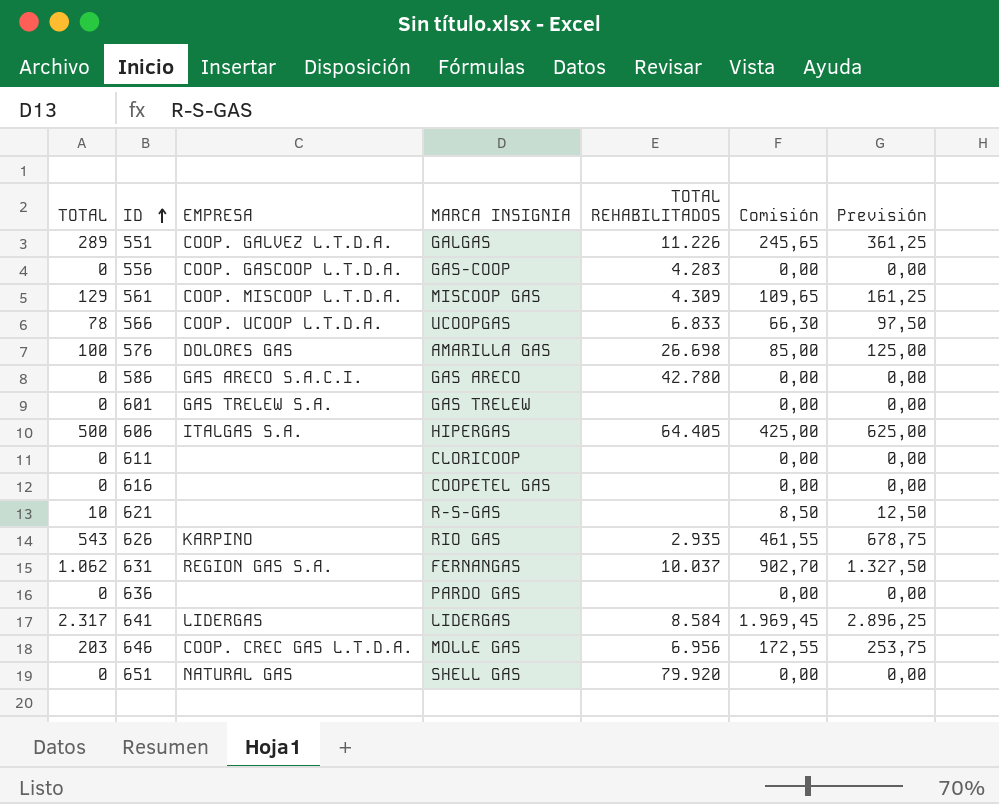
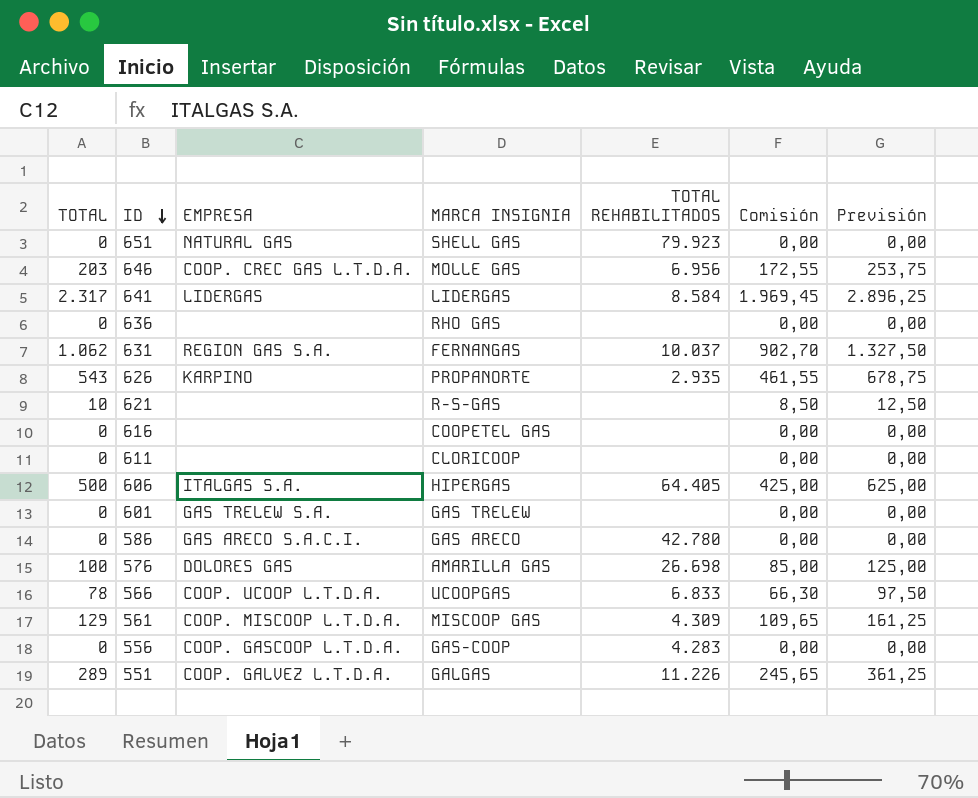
row order: ID ascending -> ID descending
651 | TOTAL REHABILITADOS: 79.920 -> 79.923
636 | MARCA INSIGNIA: PARDO GAS -> RHO GAS
626 | MARCA INSIGNIA: RIO GAS -> PROPANORTE

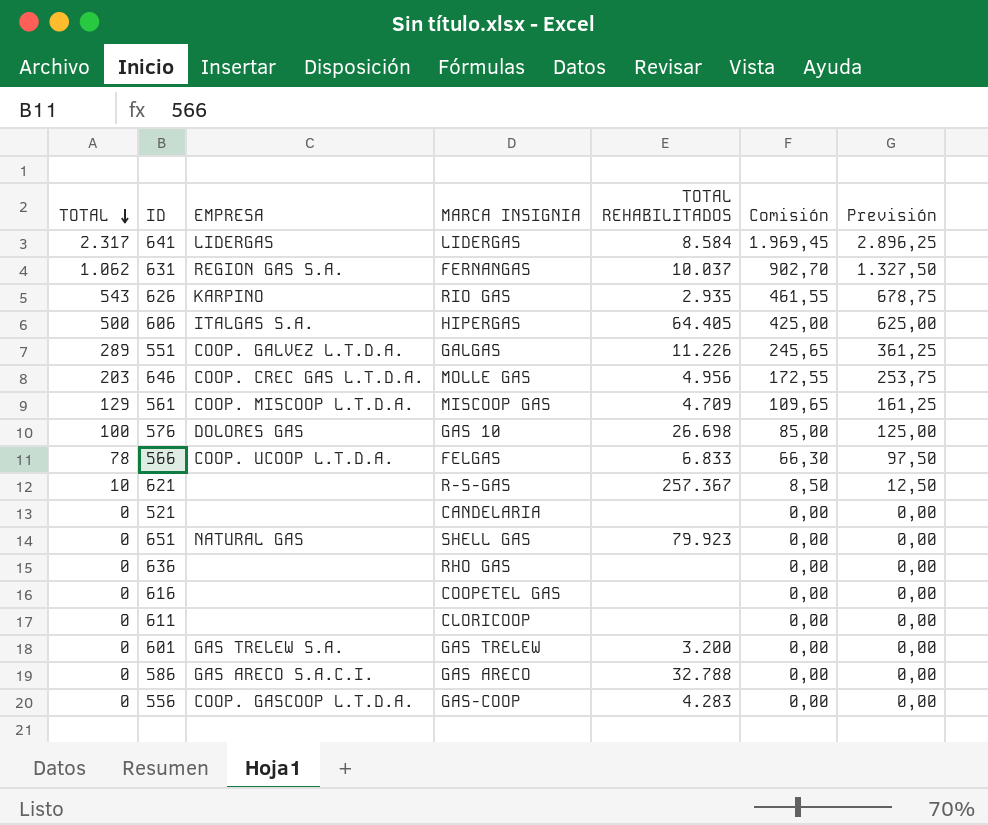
row order: ID descending -> TOTAL descending
626 | MARCA INSIGNIA: PROPANORTE -> RIO GAS
646 | TOTAL REHABILITADOS: 6.956 -> 4.956
561 | TOTAL REHABILITADOS: 4.309 -> 4.709
576 | MARCA INSIGNIA: AMARILLA GAS -> GAS 10
566 | MARCA INSIGNIA: UCOOPGAS -> FELGAS
621 | TOTAL REHABILITADOS: none -> 257.367
row 521: none -> 0 | none | CANDELARIA | none | 0,00 | 0,00
601 | TOTAL REHABILITADOS: none -> 3.200
586 | TOTAL REHABILITADOS: 42.780 -> 32.788

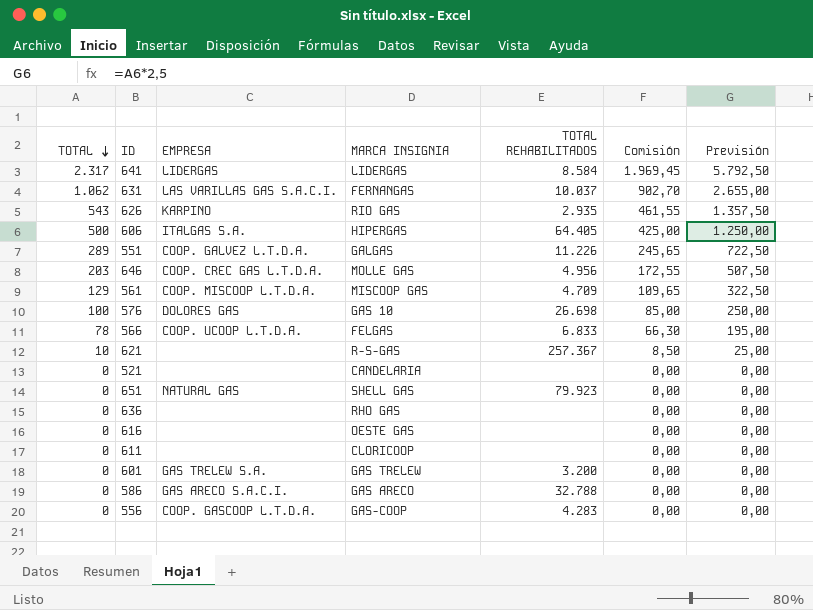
column Previsión | formula: [TOTAL] * 1,25 -> [TOTAL] * 2,5
631 | EMPRESA: REGION GAS S.A. -> LAS VARILLAS GAS S.A.C.I.
616 | MARCA INSIGNIA: COOPETEL GAS -> OESTE GAS

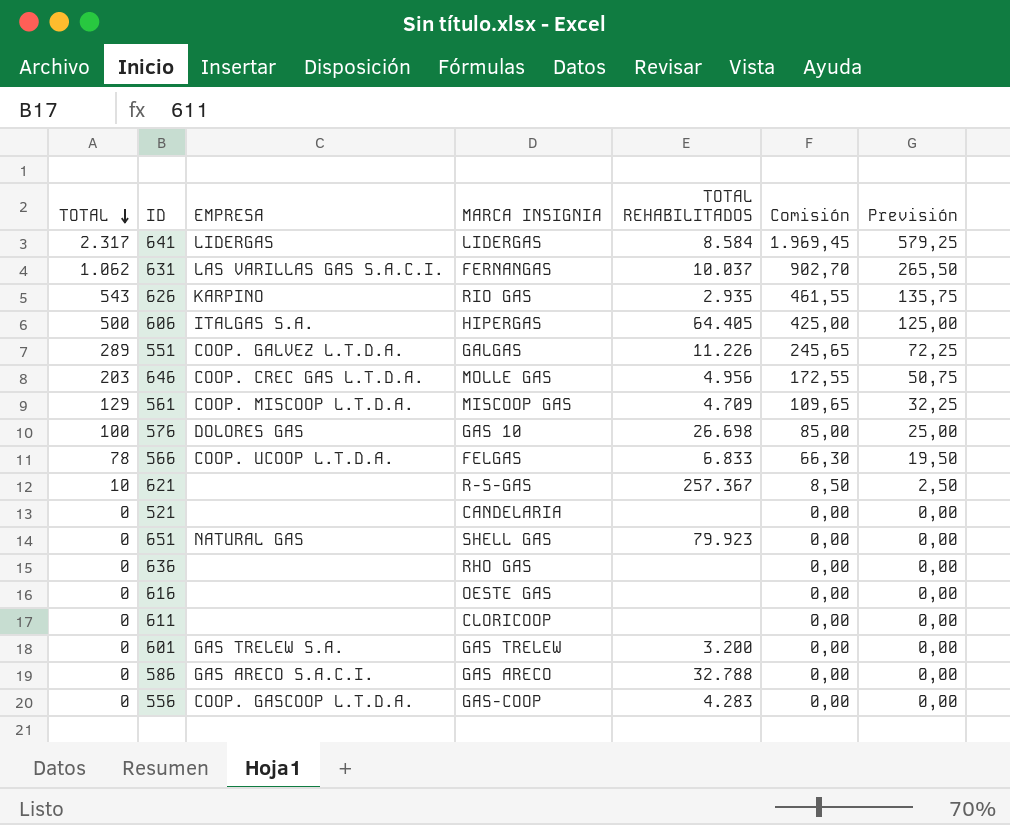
column Previsión | formula: [TOTAL] * 2,5 -> [TOTAL] * 0,25

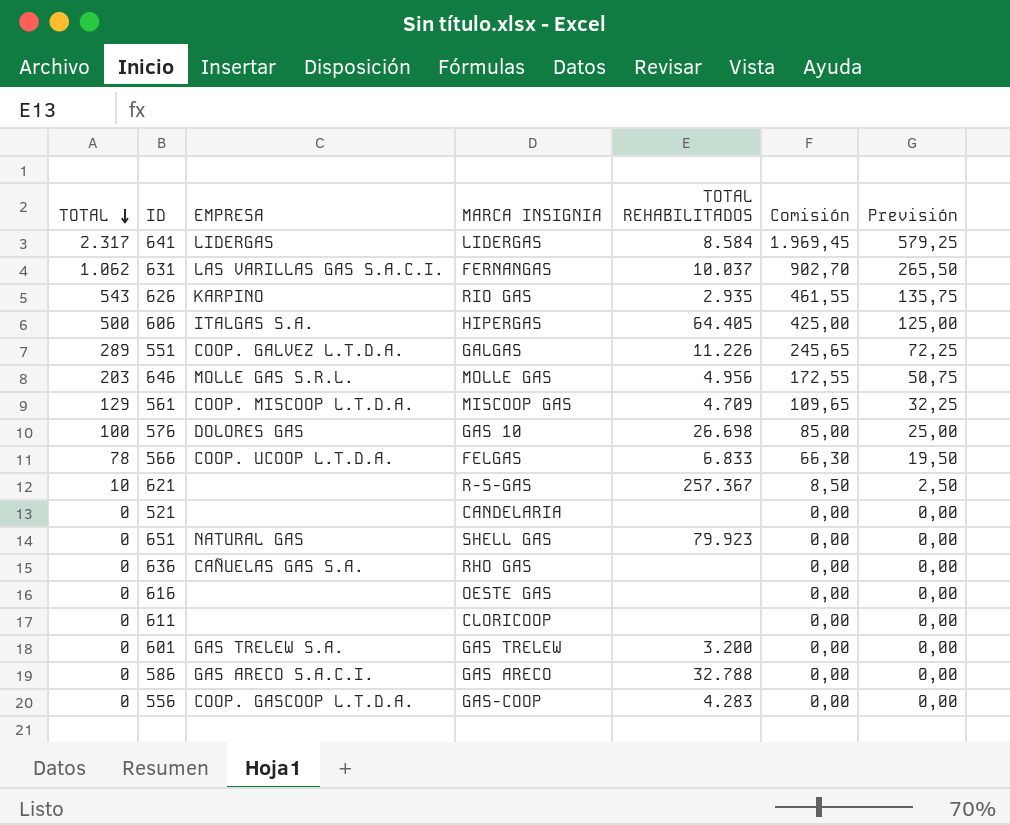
646 | EMPRESA: COOP. CREC GAS L.T.D.A. -> MOLLE GAS S.R.L.
636 | EMPRESA: none -> CAÑUELAS GAS S.A.

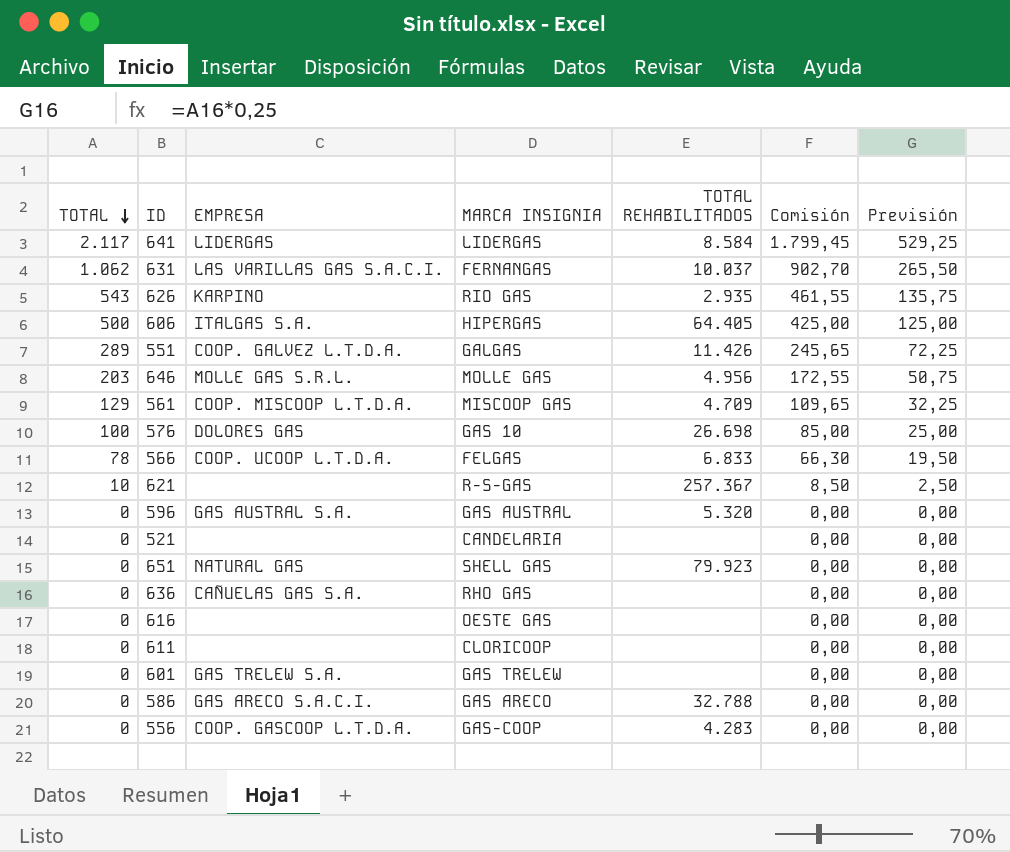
641 | TOTAL: 2.317 -> 2.117
641 | Comisión: 1.969,45 -> 1.799,45
641 | Previsión: 579,25 -> 529,25
551 | TOTAL REHABILITADOS: 11.226 -> 11.426
row 596: none -> 0 | GAS AUSTRAL S.A. | GAS AUSTRAL | 5.320 | 0,00 | 0,00
601 | TOTAL REHABILITADOS: 3.200 -> none

